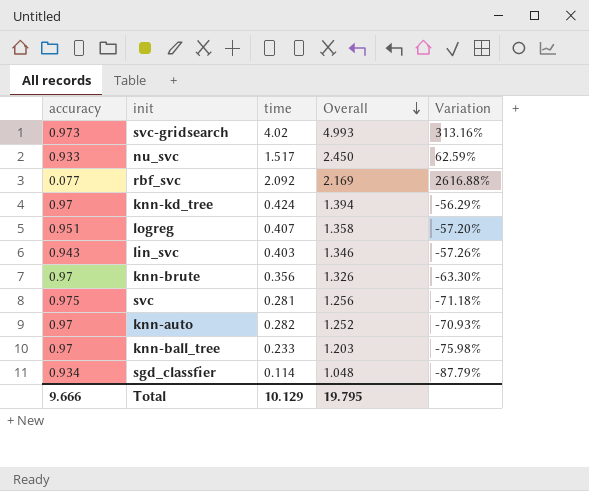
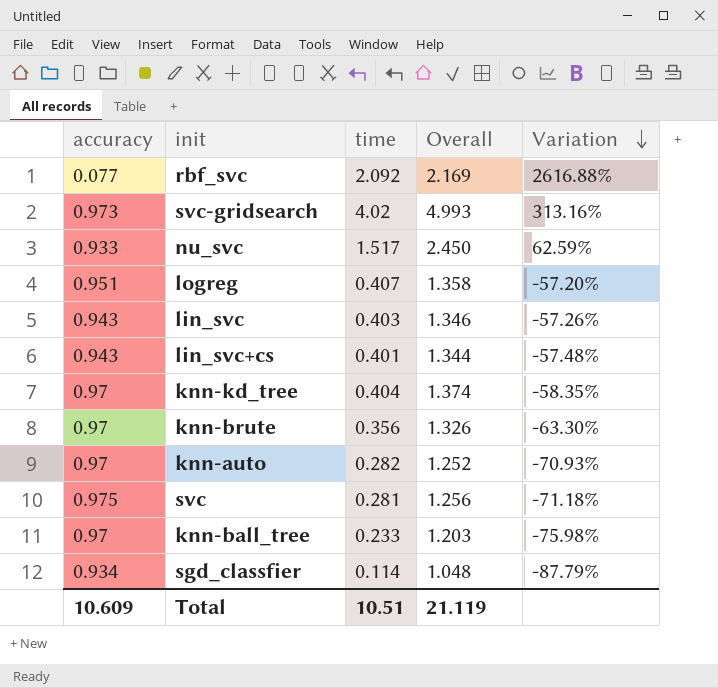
row order: Overall descending -> Variation descending
row lin_svc+cs: none -> 0.943 | 0.401 | 1.344 | -57.48%
knn-kd_tree | time: 0.424 -> 0.404
knn-kd_tree | Overall: 1.394 -> 1.374
knn-kd_tree | Variation: -56.29% -> -58.35%
Total | accuracy: 9.666 -> 10.609
Total | time: 10.129 -> 10.51
Total | Overall: 19.795 -> 21.119

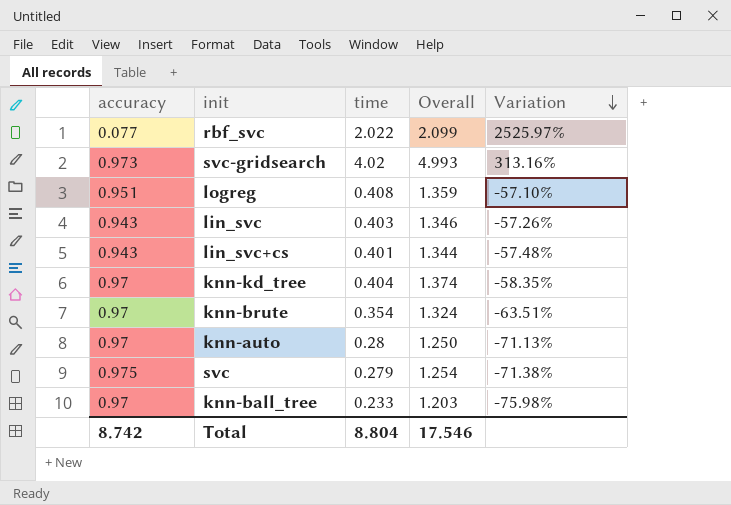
row nu_svc: 0.933 | 1.517 | 2.450 | 62.59% -> none
row sgd_classfier: 0.934 | 0.114 | 1.048 | -87.79% -> none
rbf_svc | time: 2.092 -> 2.022
rbf_svc | Overall: 2.169 -> 2.099
rbf_svc | Variation: 2616.88% -> 2525.97%
logreg | time: 0.407 -> 0.408
logreg | Overall: 1.358 -> 1.359
logreg | Variation: -57.20% -> -57.10%
knn-brute | time: 0.356 -> 0.354
knn-brute | Overall: 1.326 -> 1.324
knn-brute | Variation: -63.30% -> -63.51%
knn-auto | time: 0.282 -> 0.28
knn-auto | Overall: 1.252 -> 1.250
knn-auto | Variation: -70.93% -> -71.13%
svc | time: 0.281 -> 0.279
svc | Overall: 1.256 -> 1.254
svc | Variation: -71.18% -> -71.38%
Total | accuracy: 10.609 -> 8.742
Total | time: 10.51 -> 8.804
Total | Overall: 21.119 -> 17.546

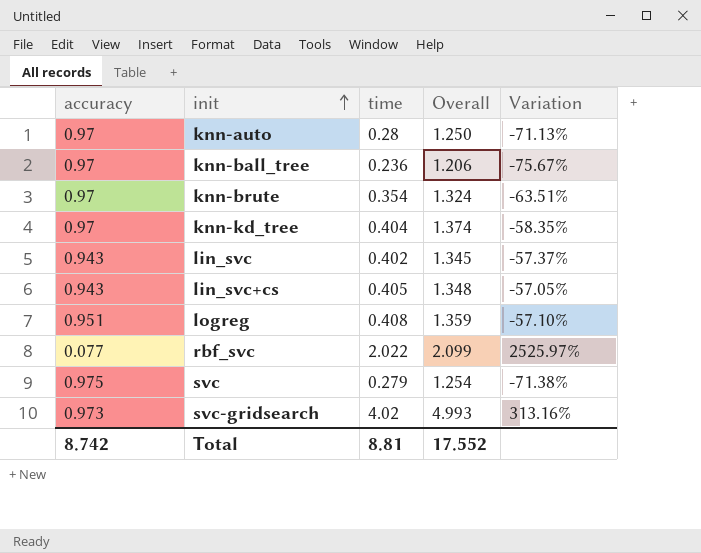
row order: Variation descending -> init ascending
knn-ball_tree | time: 0.233 -> 0.236
knn-ball_tree | Overall: 1.203 -> 1.206
knn-ball_tree | Variation: -75.98% -> -75.67%
lin_svc | time: 0.403 -> 0.402
lin_svc | Overall: 1.346 -> 1.345
lin_svc | Variation: -57.26% -> -57.37%
lin_svc+cs | time: 0.401 -> 0.405
lin_svc+cs | Overall: 1.344 -> 1.348
lin_svc+cs | Variation: -57.48% -> -57.05%
Total | time: 8.804 -> 8.81
Total | Overall: 17.546 -> 17.552

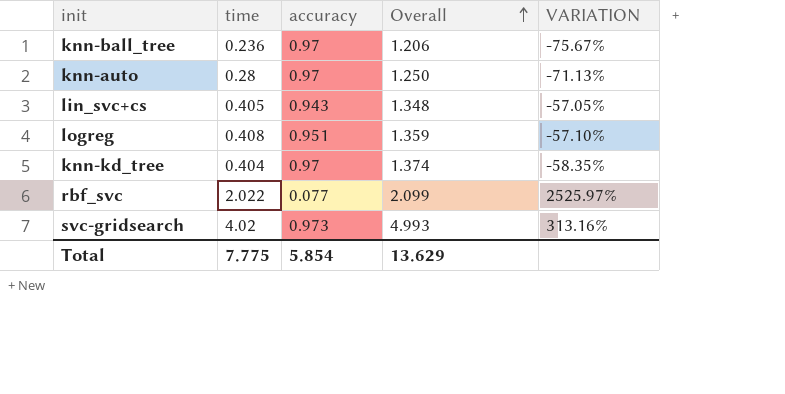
row order: init ascending -> Overall ascending
column accuracy | position: 1 -> 3
column name: Variation -> VARIATION
row knn-brute: 0.97 | 0.354 | 1.324 | -63.51% -> none
row lin_svc: 0.943 | 0.402 | 1.345 | -57.37% -> none
row svc: 0.975 | 0.279 | 1.254 | -71.38% -> none
Total | time: 8.81 -> 7.775
Total | accuracy: 8.742 -> 5.854
Total | Overall: 17.552 -> 13.629

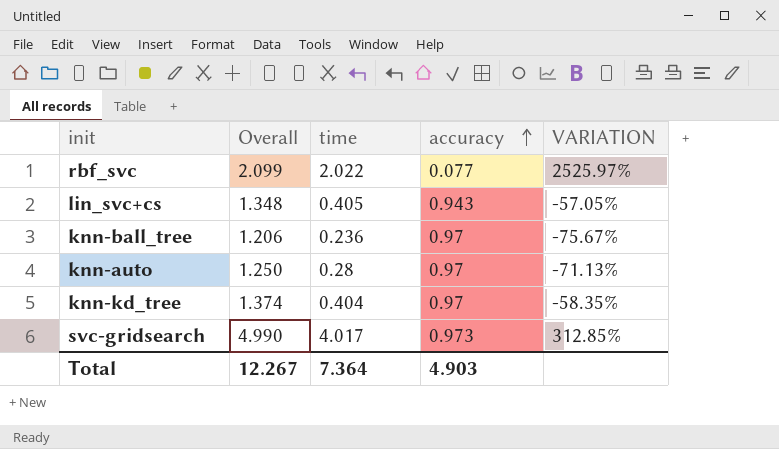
row order: Overall ascending -> accuracy ascending
column Overall | position: 4 -> 2
row logreg: 0.408 | 0.951 | 1.359 | -57.10% -> none
svc-gridsearch | Overall: 4.993 -> 4.990
svc-gridsearch | time: 4.02 -> 4.017
svc-gridsearch | VARIATION: 313.16% -> 312.85%
Total | Overall: 13.629 -> 12.267
Total | time: 7.775 -> 7.364
Total | accuracy: 5.854 -> 4.903

